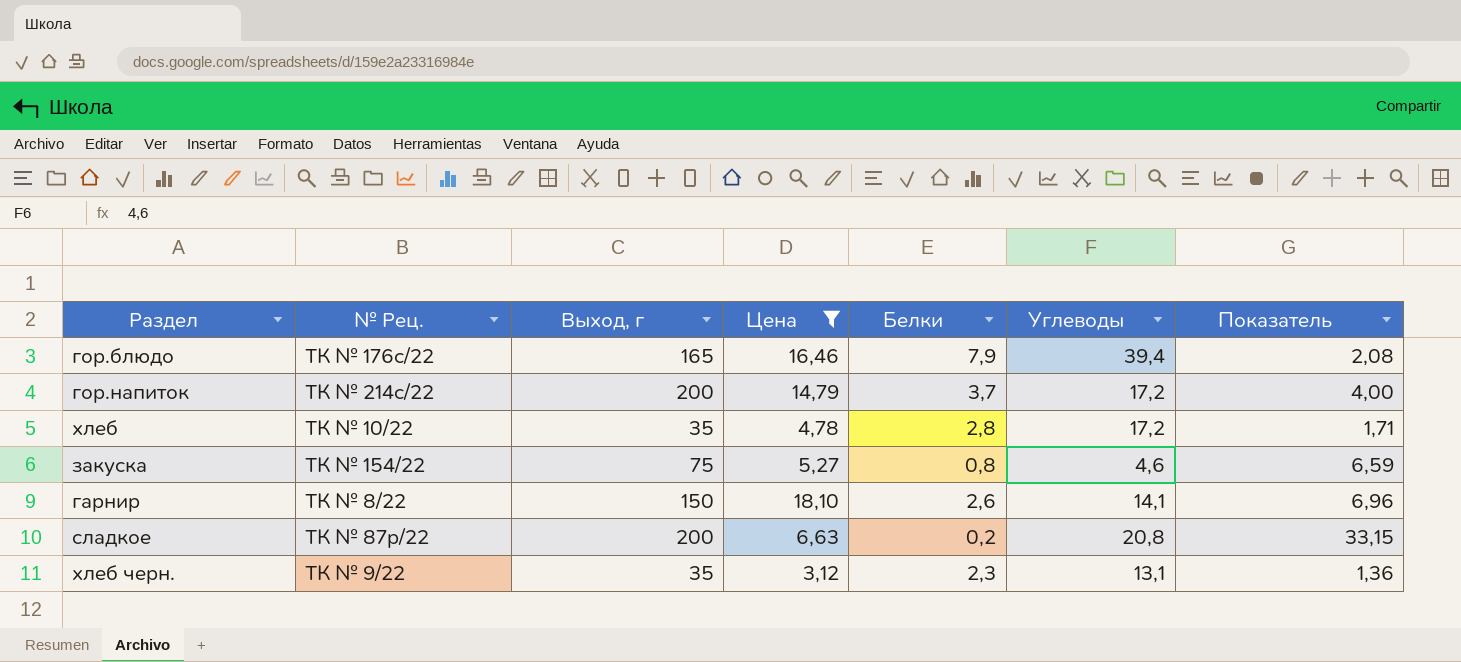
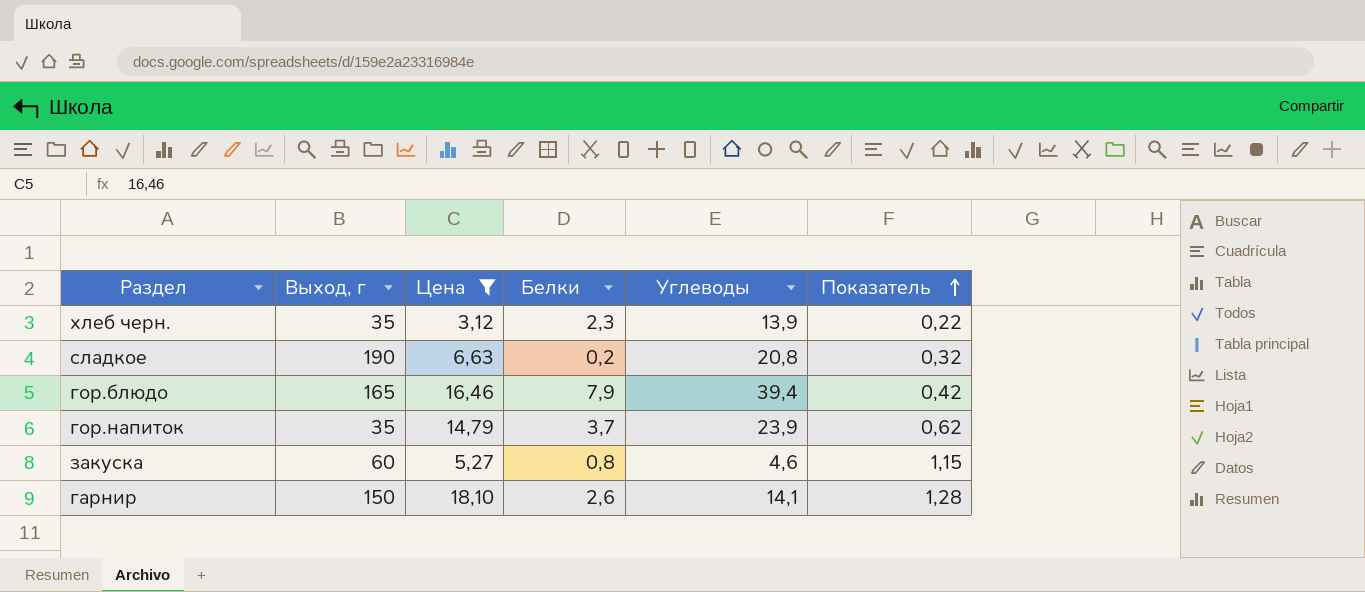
row order: none -> Показатель ascending
column № Рец. | position: 2 -> none
column Показатель | formula: [Цена] / [Белки] -> [Цена] / [Углеводы]
row хлеб: ТК № 10/22 | 35 | 4,78 | 2,8 | 17,2 | 1,71 -> none
хлеб черн. | Углеводы: 13,1 -> 13,9
сладкое | Выход, г: 200 -> 190
гор.напиток | Выход, г: 200 -> 35
гор.напиток | Углеводы: 17,2 -> 23,9
закуска | Выход, г: 75 -> 60

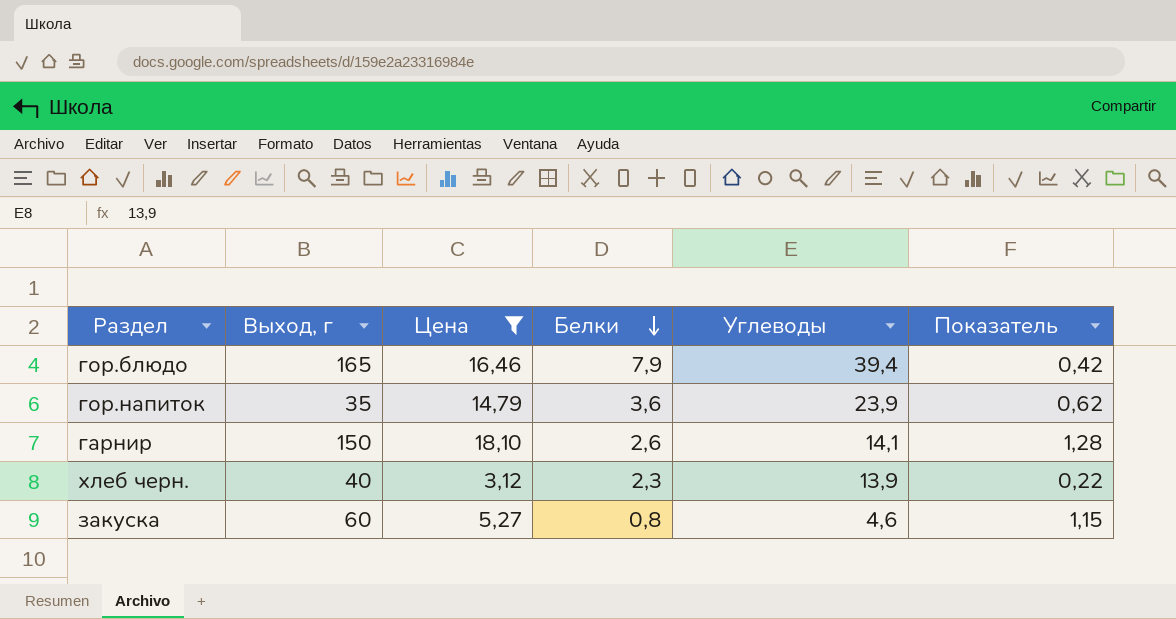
row order: Показатель ascending -> Белки descending
row сладкое: 190 | 6,63 | 0,2 | 20,8 | 0,32 -> none
гор.напиток | Белки: 3,7 -> 3,6
хлеб черн. | Выход, г: 35 -> 40

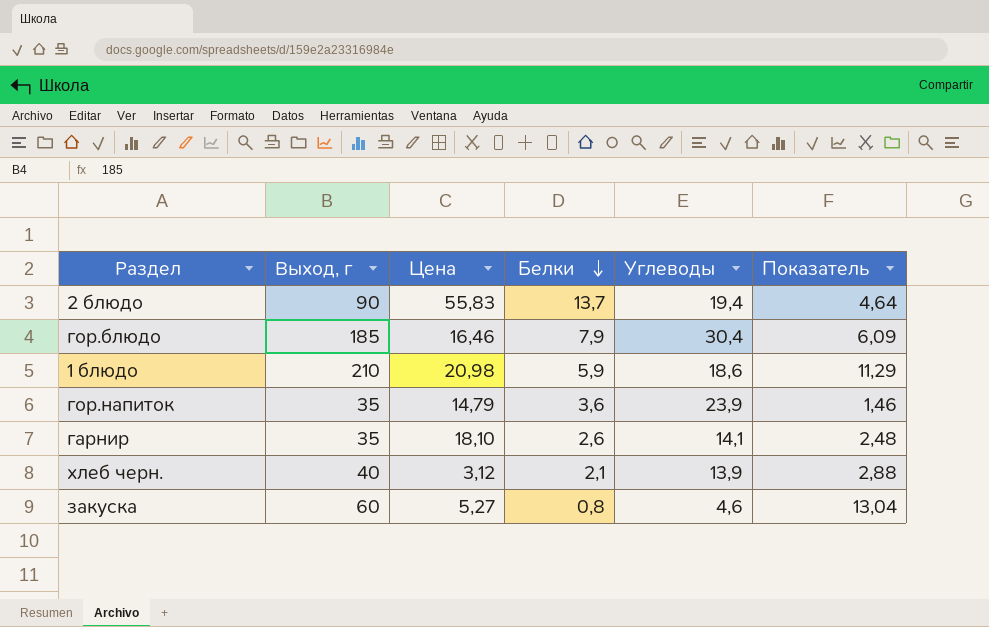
filter: Цена <= 18,10 -> none
column Показатель | formula: [Цена] / [Углеводы] -> [Выход, г] / [Углеводы]
гор.блюдо | Выход, г: 165 -> 185
гор.блюдо | Углеводы: 39,4 -> 30,4
гарнир | Выход, г: 150 -> 35
хлеб черн. | Белки: 2,3 -> 2,1

